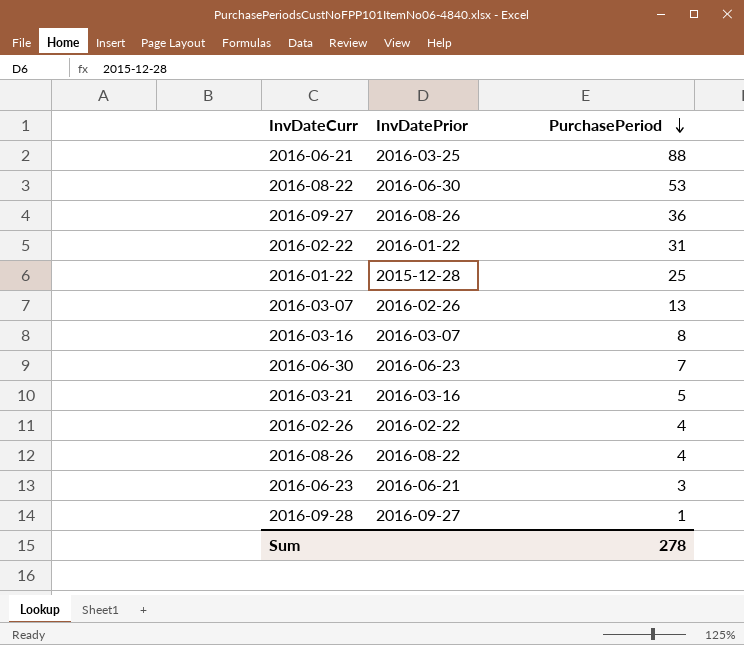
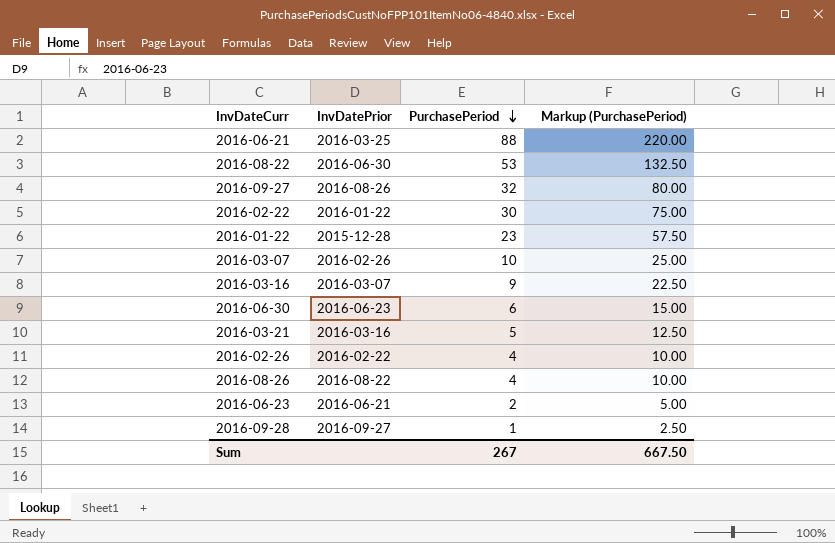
column Markup (PurchasePeriod) | formula: none -> [PurchasePeriod] * 2.5
2016-09-27 | PurchasePeriod: 36 -> 32
2016-02-22 | PurchasePeriod: 31 -> 30
2016-01-22 | PurchasePeriod: 25 -> 23
2016-03-07 | PurchasePeriod: 13 -> 10
2016-03-16 | PurchasePeriod: 8 -> 9
2016-06-30 | PurchasePeriod: 7 -> 6
2016-06-23 | PurchasePeriod: 3 -> 2
Sum | PurchasePeriod: 278 -> 267

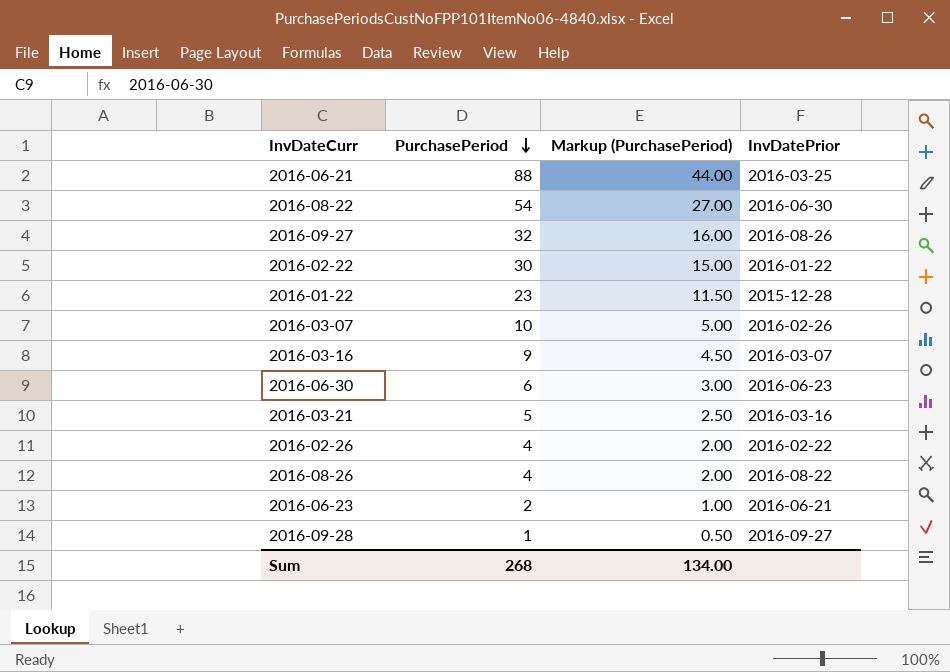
column Markup (PurchasePeriod) | formula: [PurchasePeriod] * 2.5 -> [PurchasePeriod] * 0.5
column InvDatePrior | position: 2 -> 4
2016-08-22 | PurchasePeriod: 53 -> 54
Sum | PurchasePeriod: 267 -> 268
Sum | Markup (PurchasePeriod): 667.50 -> 134.00

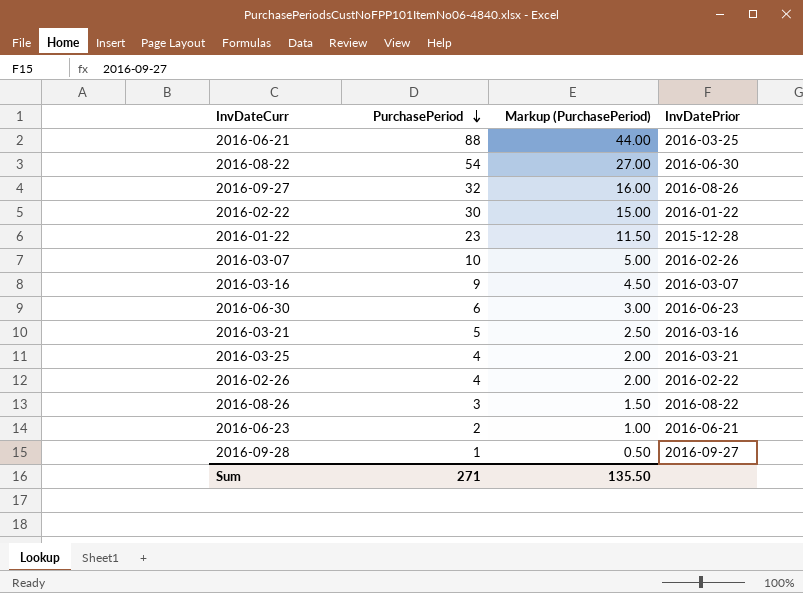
row 2016-03-25: none -> 4 | 2.00 | 2016-03-21
2016-08-26 | PurchasePeriod: 4 -> 3
2016-08-26 | Markup (PurchasePeriod): 2.00 -> 1.50
Sum | PurchasePeriod: 268 -> 271
Sum | Markup (PurchasePeriod): 134.00 -> 135.50

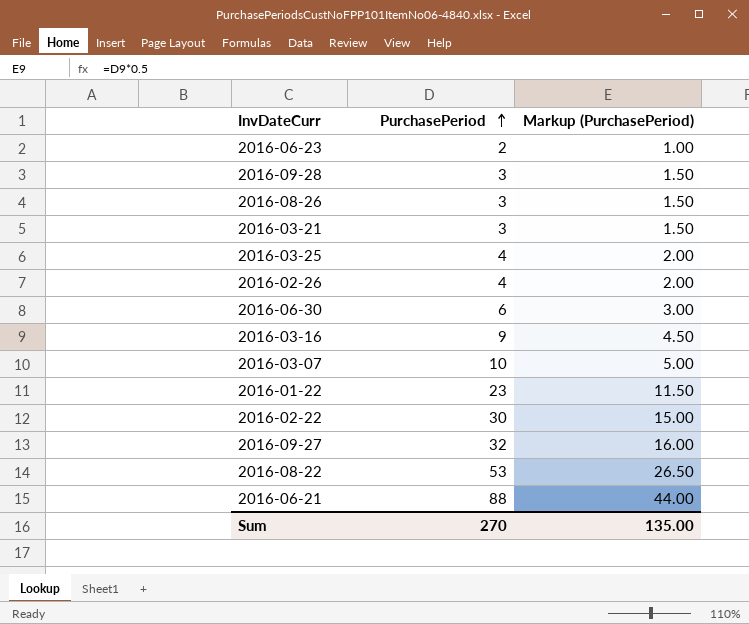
row order: PurchasePeriod descending -> PurchasePeriod ascending
column InvDatePrior | position: 4 -> none
2016-09-28 | PurchasePeriod: 1 -> 3
2016-09-28 | Markup (PurchasePeriod): 0.50 -> 1.50
2016-03-21 | PurchasePeriod: 5 -> 3
2016-03-21 | Markup (PurchasePeriod): 2.50 -> 1.50
2016-08-22 | PurchasePeriod: 54 -> 53
2016-08-22 | Markup (PurchasePeriod): 27.00 -> 26.50
Sum | PurchasePeriod: 271 -> 270
Sum | Markup (PurchasePeriod): 135.50 -> 135.00

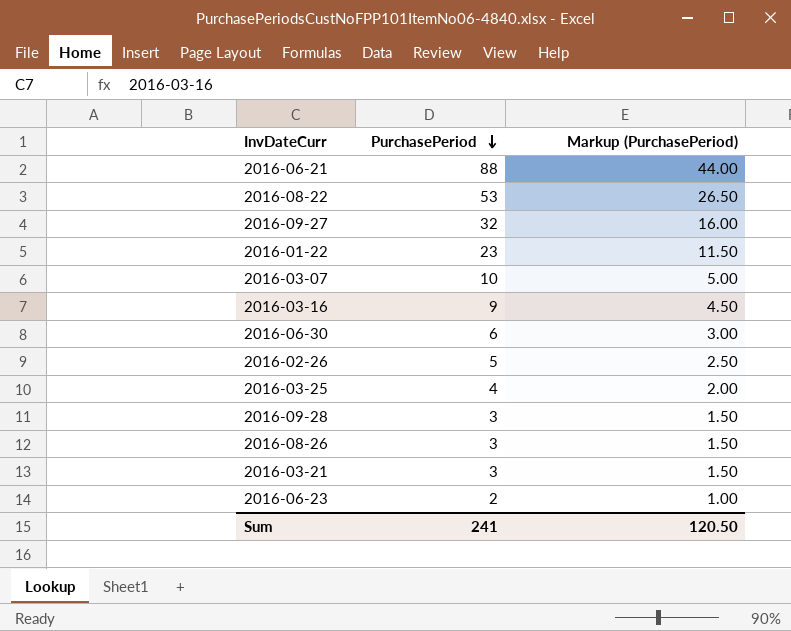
row order: PurchasePeriod ascending -> PurchasePeriod descending
row 2016-02-22: 30 | 15.00 -> none
2016-02-26 | PurchasePeriod: 4 -> 5
2016-02-26 | Markup (PurchasePeriod): 2.00 -> 2.50
Sum | PurchasePeriod: 270 -> 241
Sum | Markup (PurchasePeriod): 135.00 -> 120.50

